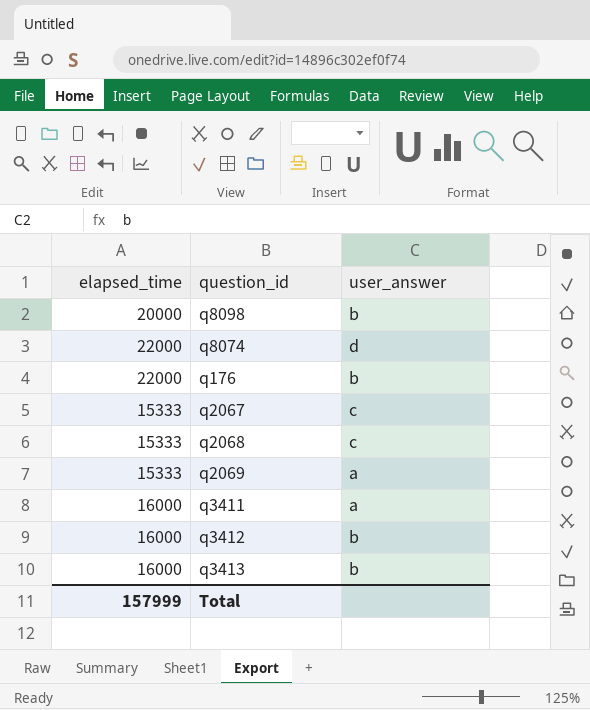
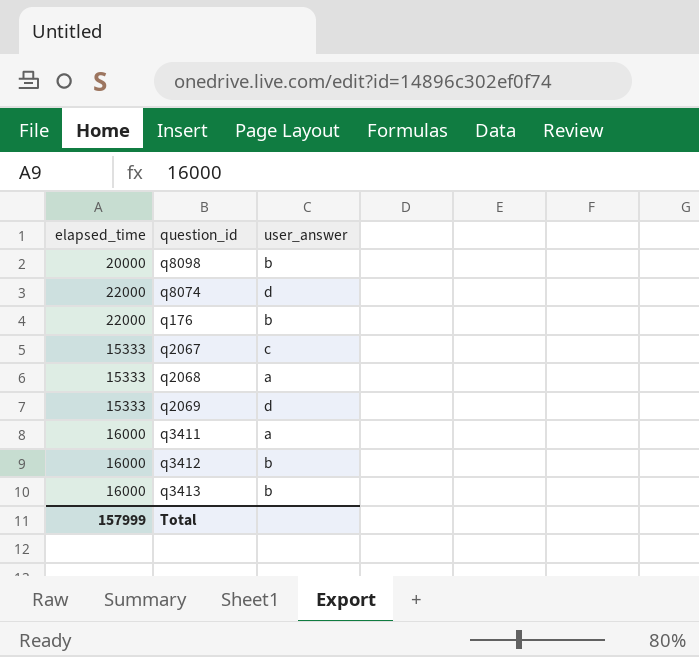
q2068 | user_answer: c -> a
q2069 | user_answer: a -> d

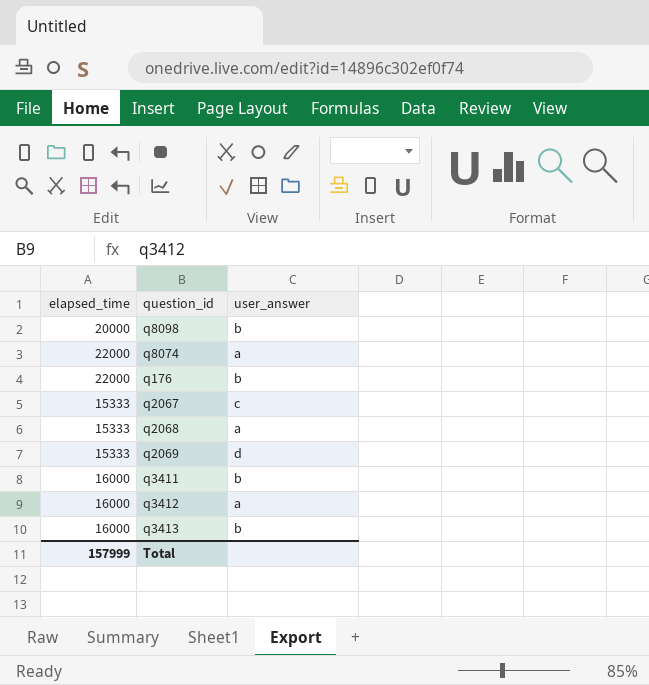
q8074 | user_answer: d -> a
q3411 | user_answer: a -> b
q3412 | user_answer: b -> a

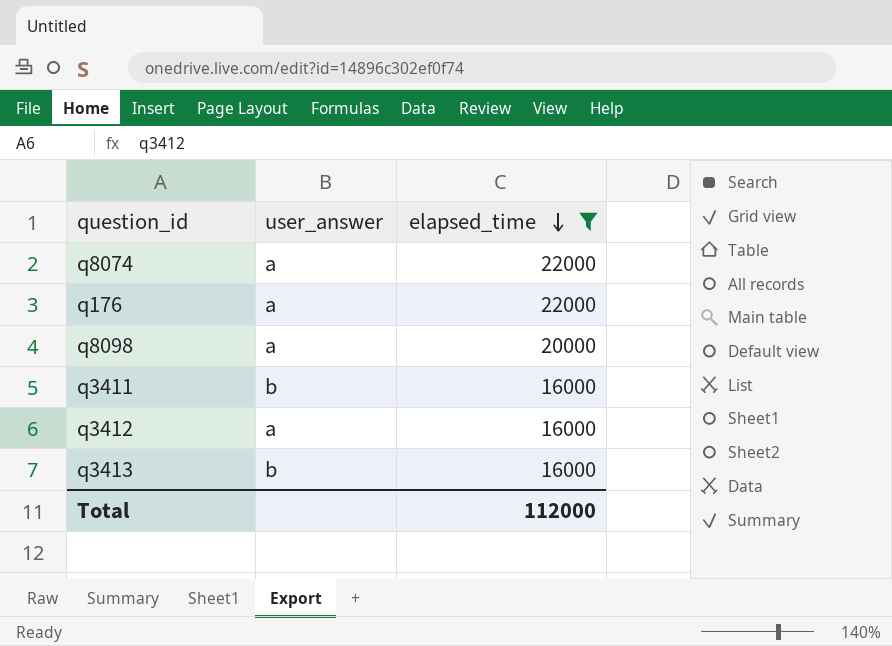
filter: none -> elapsed_time != 15333
row order: none -> elapsed_time descending
column elapsed_time | position: 1 -> 3
q176 | user_answer: b -> a
q8098 | user_answer: b -> a
Total | elapsed_time: 157999 -> 112000

